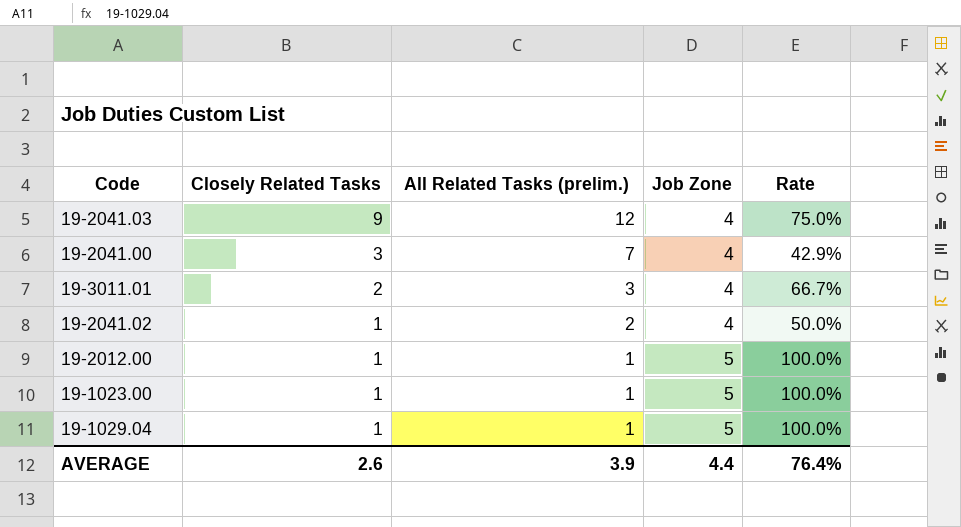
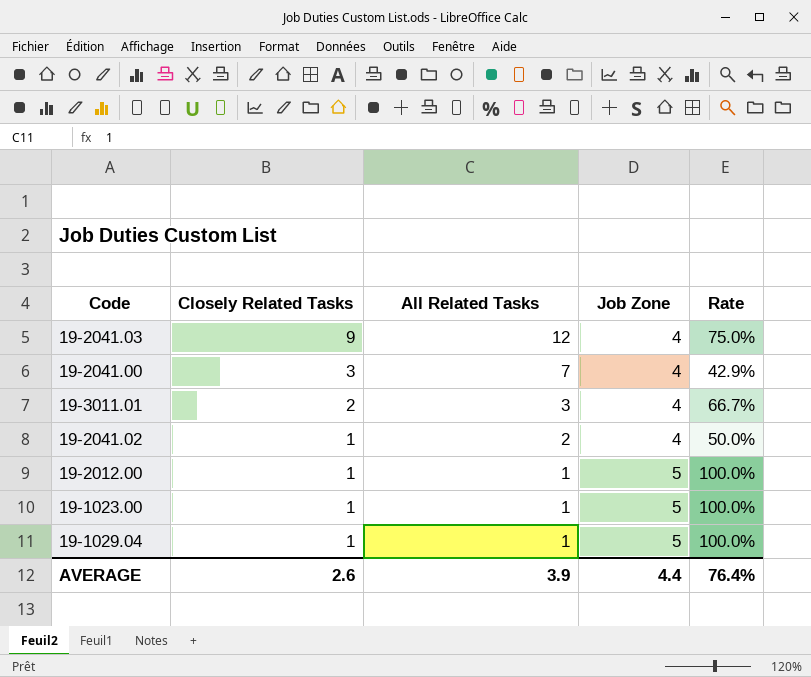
column name: All Related Tasks (prelim.) -> All Related Tasks

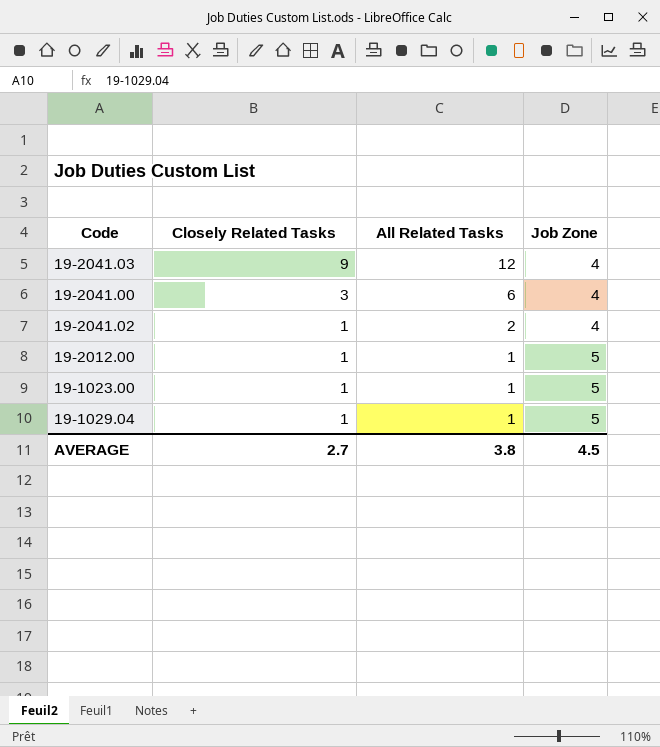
column Rate | formula: [Closely Related Tasks] / [All Related Tasks] -> none
row 19-3011.01: 2 | 3 | 4 | 66.7% -> none
19-2041.00 | All Related Tasks: 7 -> 6
AVERAGE | Closely Related Tasks: 2.6 -> 2.7
AVERAGE | All Related Tasks: 3.9 -> 3.8
AVERAGE | Job Zone: 4.4 -> 4.5

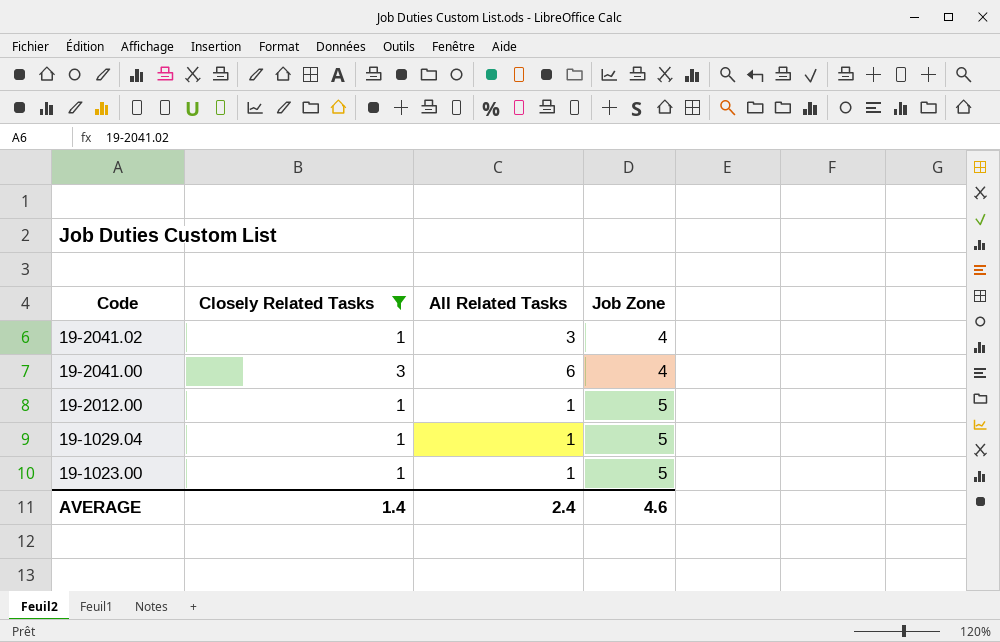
filter: none -> Closely Related Tasks != 9
row order: Closely Related Tasks descending -> Code descending
19-2041.02 | All Related Tasks: 2 -> 3
AVERAGE | Closely Related Tasks: 2.7 -> 1.4
AVERAGE | All Related Tasks: 3.8 -> 2.4
AVERAGE | Job Zone: 4.5 -> 4.6

